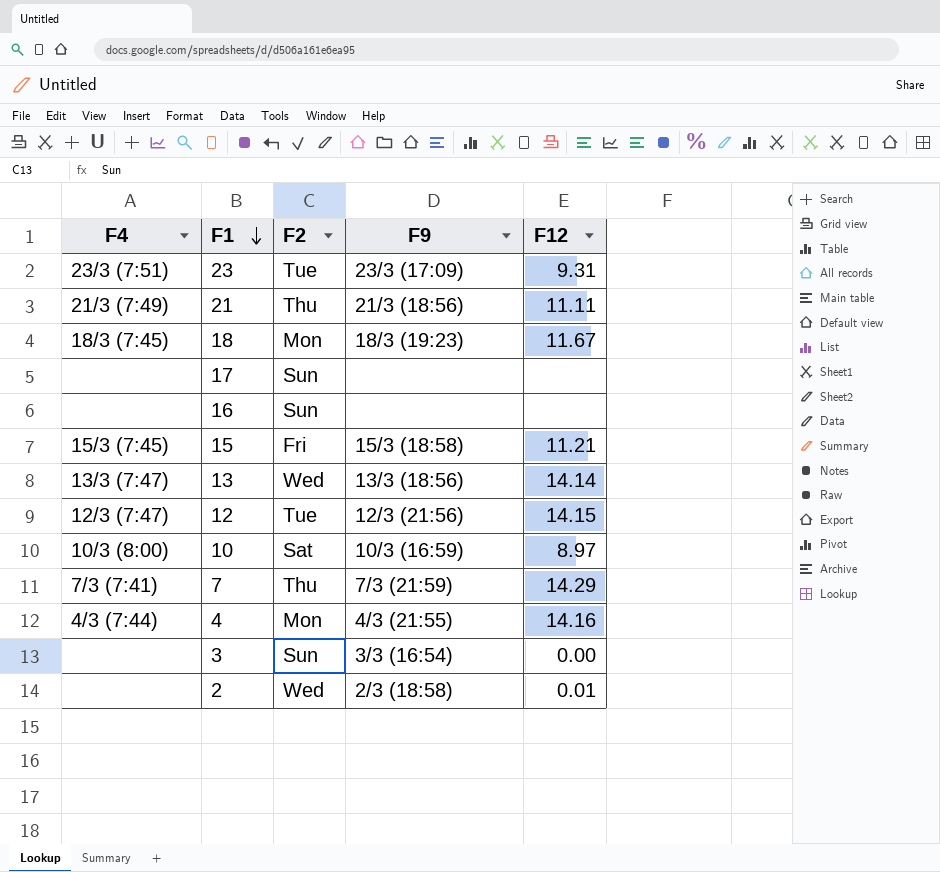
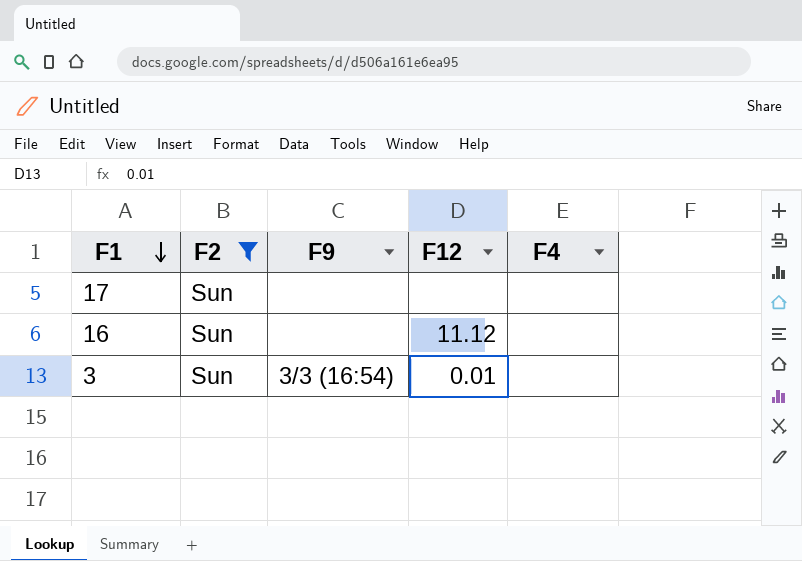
filter: none -> F2 = Sun
column F4 | position: 1 -> 5
16 | F12: none -> 11.12
3 | F12: 0.00 -> 0.01

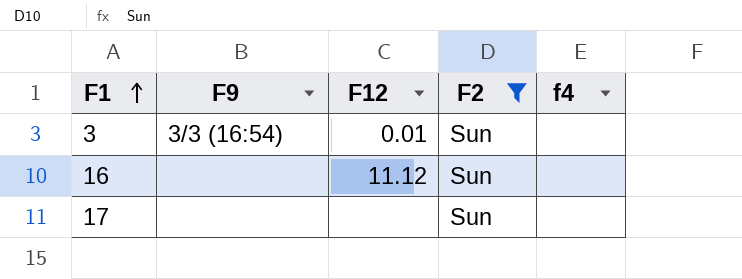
row order: F1 descending -> F1 ascending
column F2 | position: 2 -> 4
column name: F4 -> f4

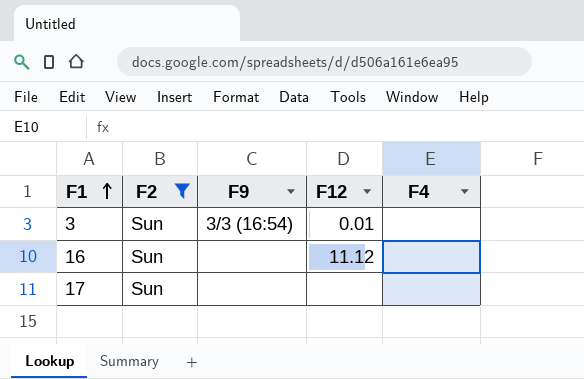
column F2 | position: 4 -> 2
column name: f4 -> F4

